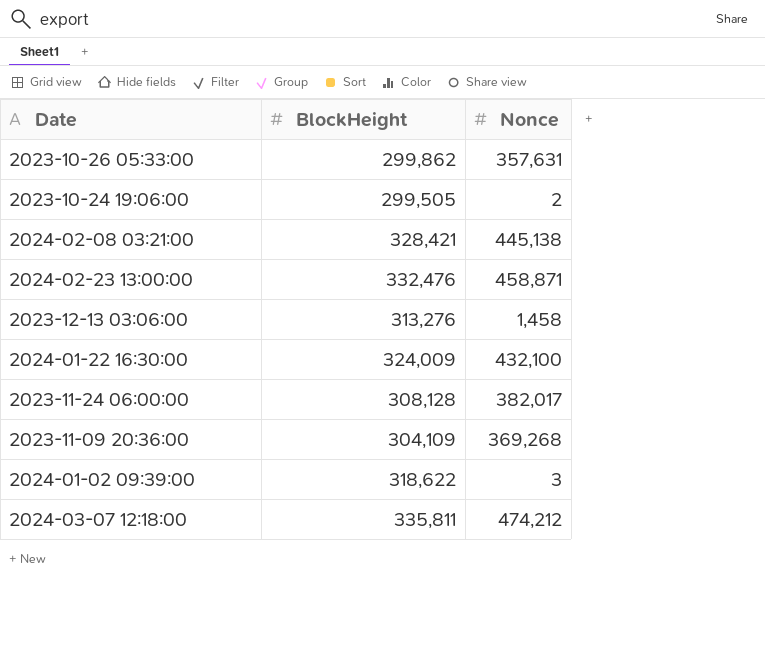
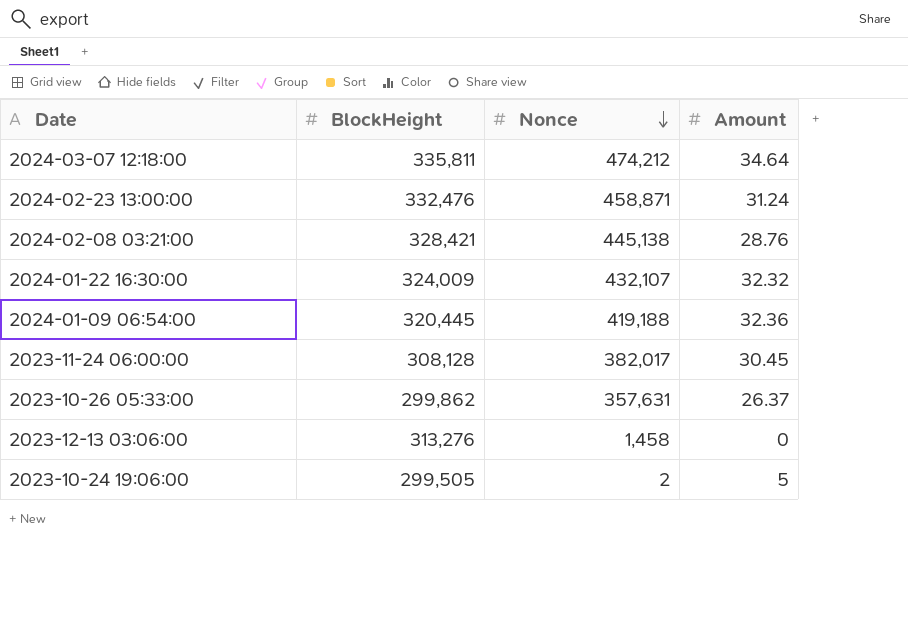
row order: none -> Nonce descending
column Amount | position: none -> 4
row 2023-11-09 20:36:00: 304,109 | 369,268 -> none
row 2024-01-02 09:39:00: 318,622 | 3 -> none
2024-01-22 16:30:00 | Nonce: 432,100 -> 432,107
row 2024-01-09 06:54:00: none -> 320,445 | 419,188 | 32.36

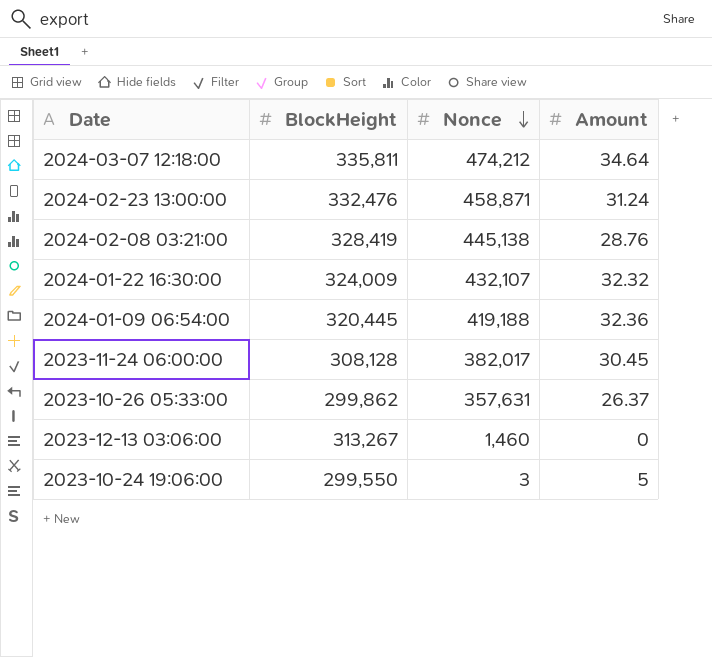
2024-02-08 03:21:00 | BlockHeight: 328,421 -> 328,419
2023-12-13 03:06:00 | BlockHeight: 313,276 -> 313,267
2023-12-13 03:06:00 | Nonce: 1,458 -> 1,460
2023-10-24 19:06:00 | BlockHeight: 299,505 -> 299,550
2023-10-24 19:06:00 | Nonce: 2 -> 3

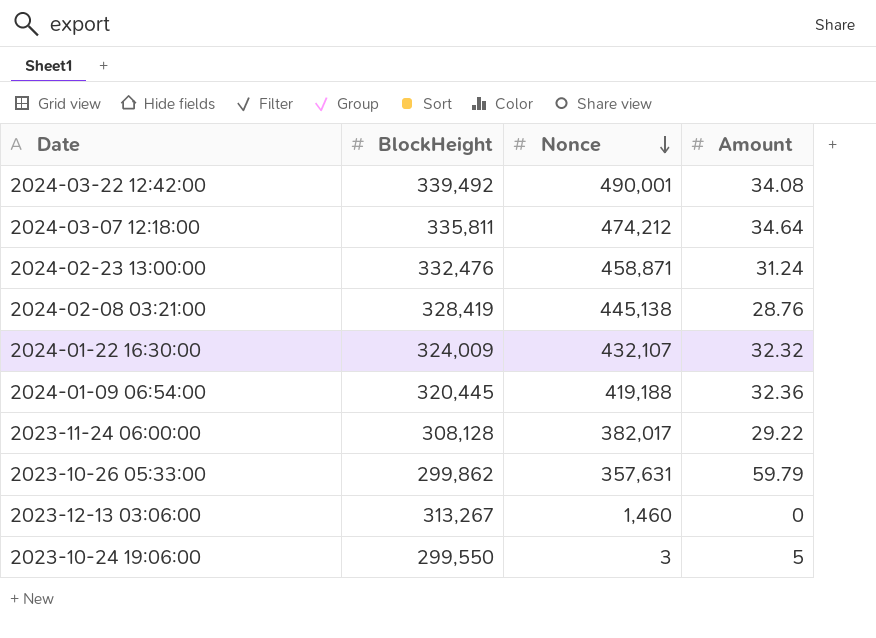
row 2024-03-22 12:42:00: none -> 339,492 | 490,001 | 34.08
2023-11-24 06:00:00 | Amount: 30.45 -> 29.22
2023-10-26 05:33:00 | Amount: 26.37 -> 59.79

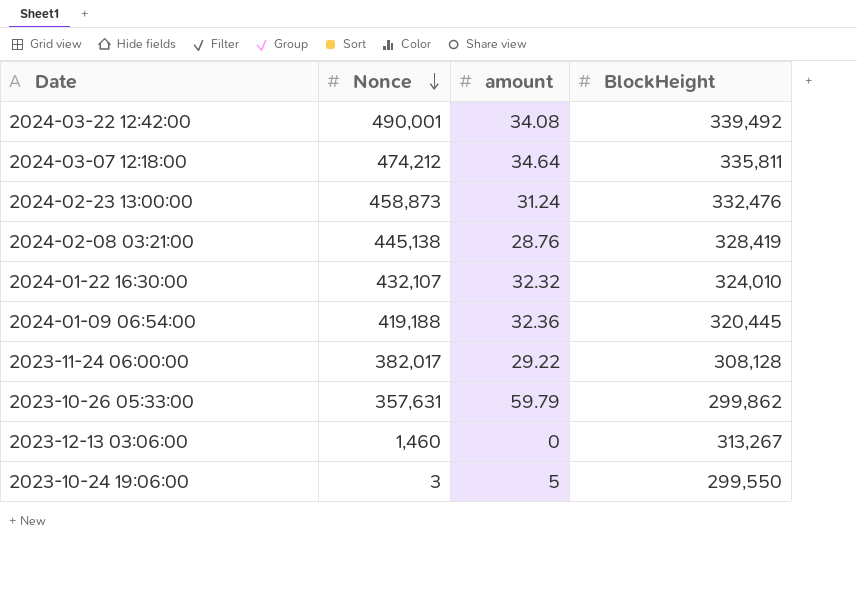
column name: Amount -> amount
column BlockHeight | position: 2 -> 4
2024-02-23 13:00:00 | Nonce: 458,871 -> 458,873
2024-01-22 16:30:00 | BlockHeight: 324,009 -> 324,010

